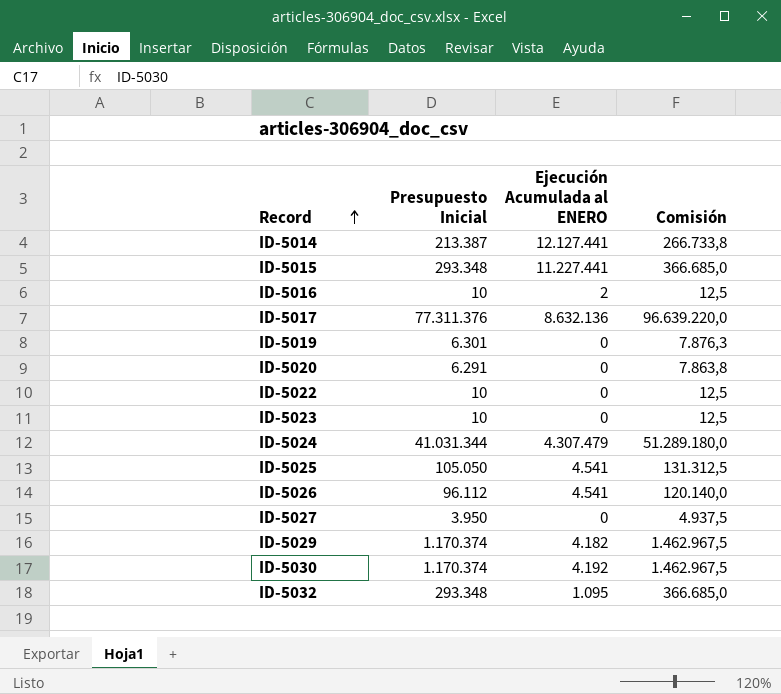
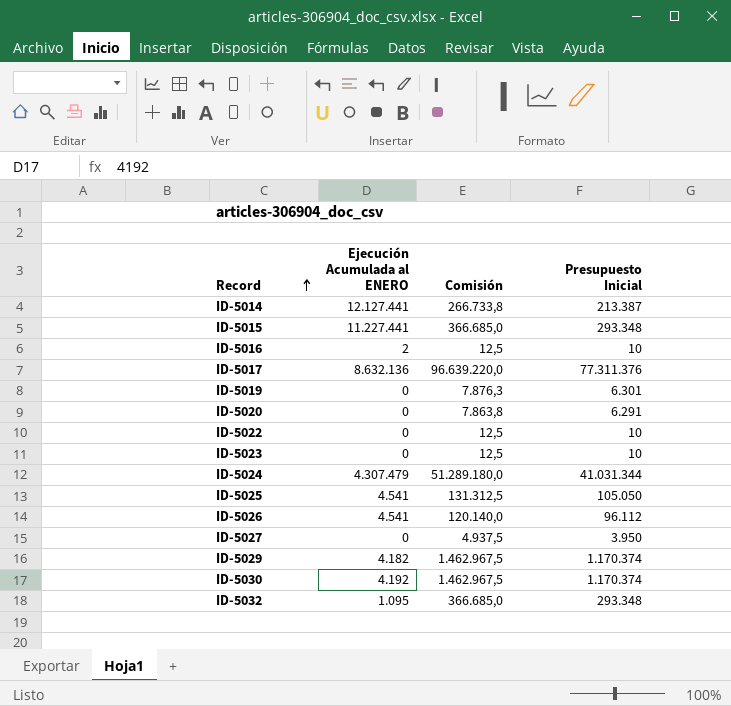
column Presupuesto Inicial | position: 2 -> 4

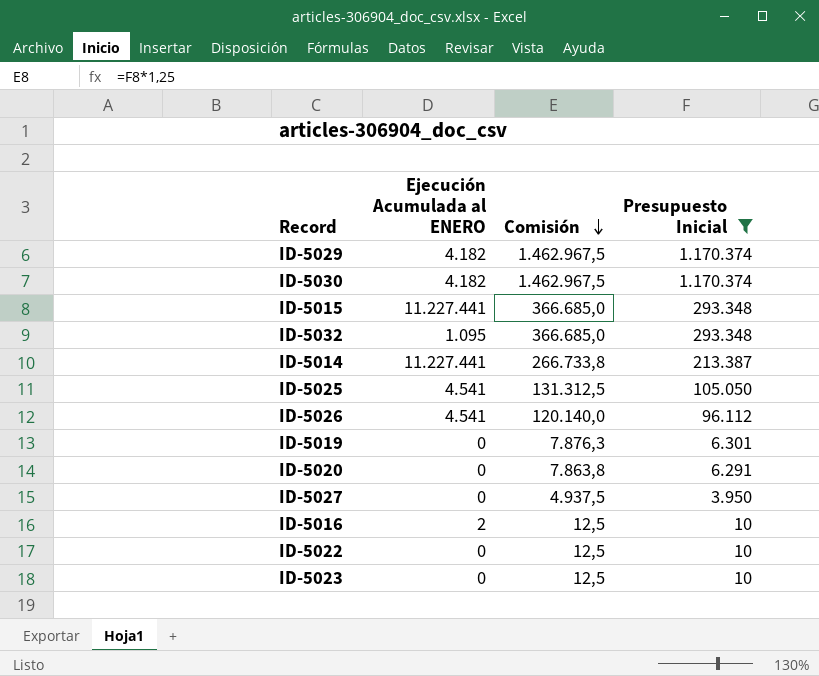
filter: none -> Presupuesto Inicial <= 1.170.374
row order: Record ascending -> Comisión descending
ID-5030 | Ejecución Acumulada al ENERO: 4.192 -> 4.182
ID-5014 | Ejecución Acumulada al ENERO: 12.127.441 -> 11.227.441

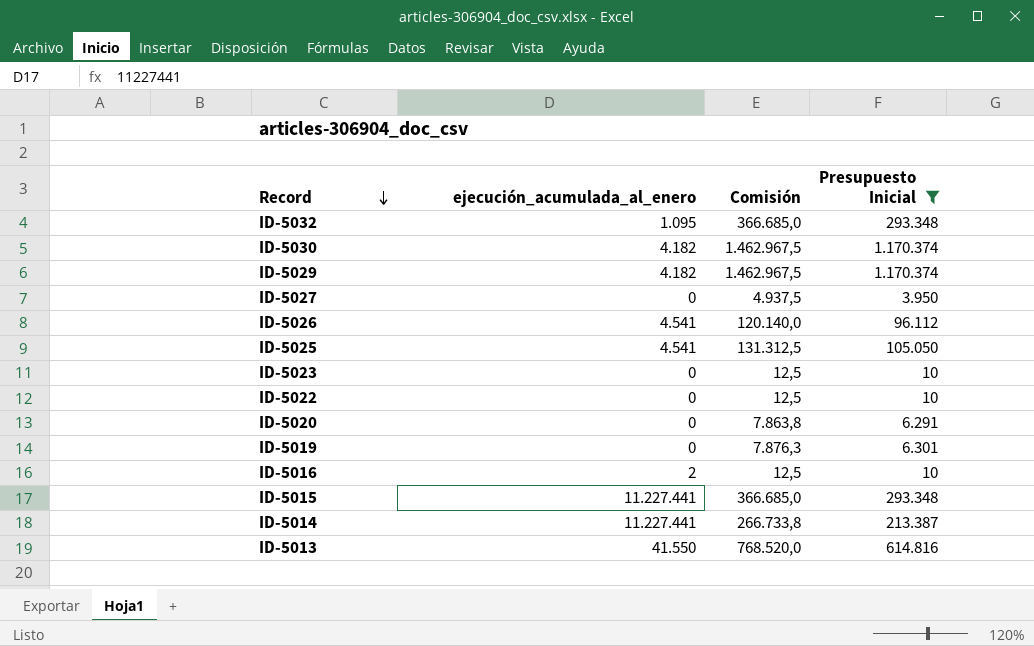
row order: Comisión descending -> Record descending
column name: Ejecución Acumulada al ENERO -> ejecución_acumulada_al_enero
row ID-5013: none -> 41.550 | 768.520,0 | 614.816

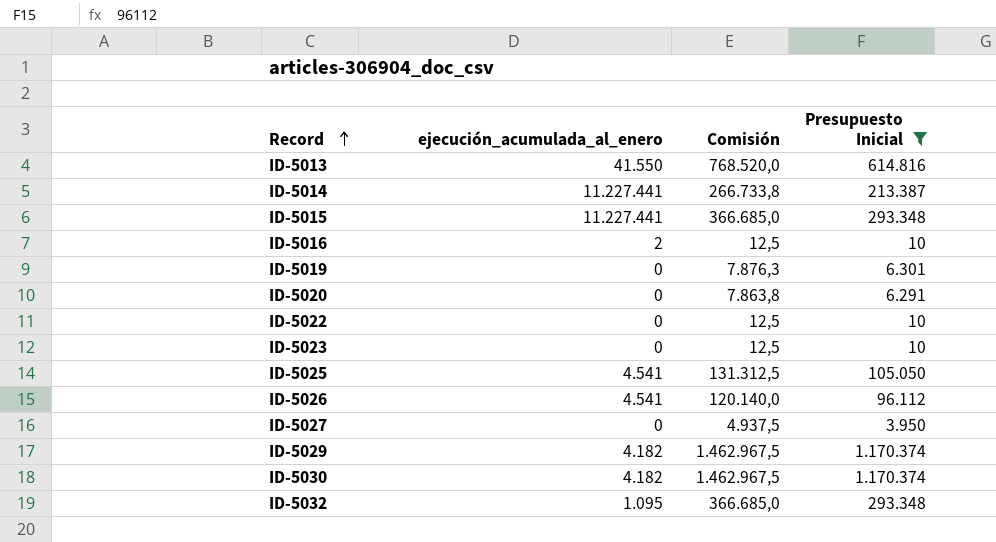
row order: Record descending -> Record ascending

